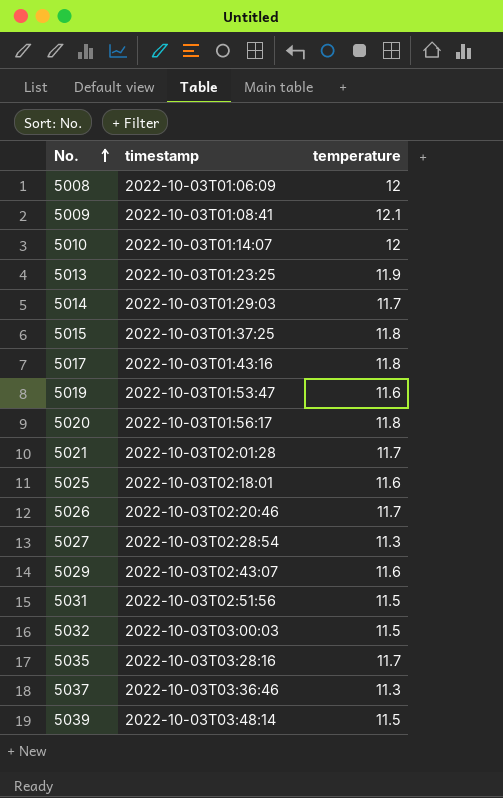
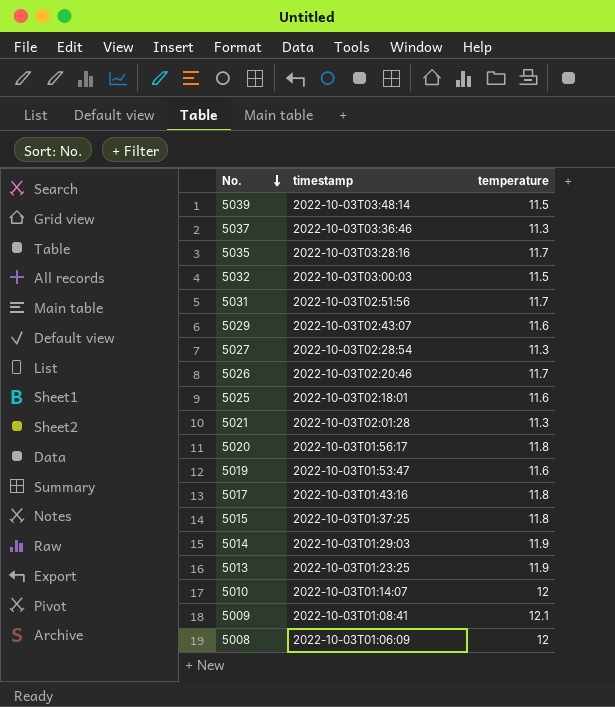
row order: No. ascending -> No. descending
5031 | temperature: 11.5 -> 11.7
5021 | temperature: 11.7 -> 11.3
5014 | temperature: 11.7 -> 11.9

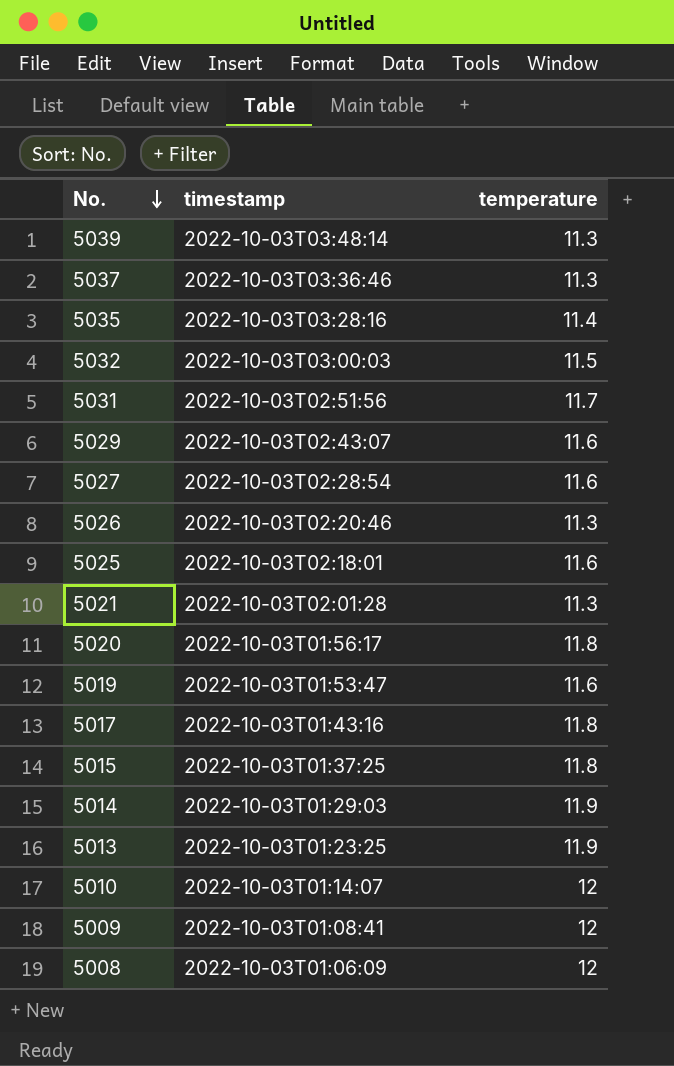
5039 | temperature: 11.5 -> 11.3
5035 | temperature: 11.7 -> 11.4
5027 | temperature: 11.3 -> 11.6
5026 | temperature: 11.7 -> 11.3
5009 | temperature: 12.1 -> 12

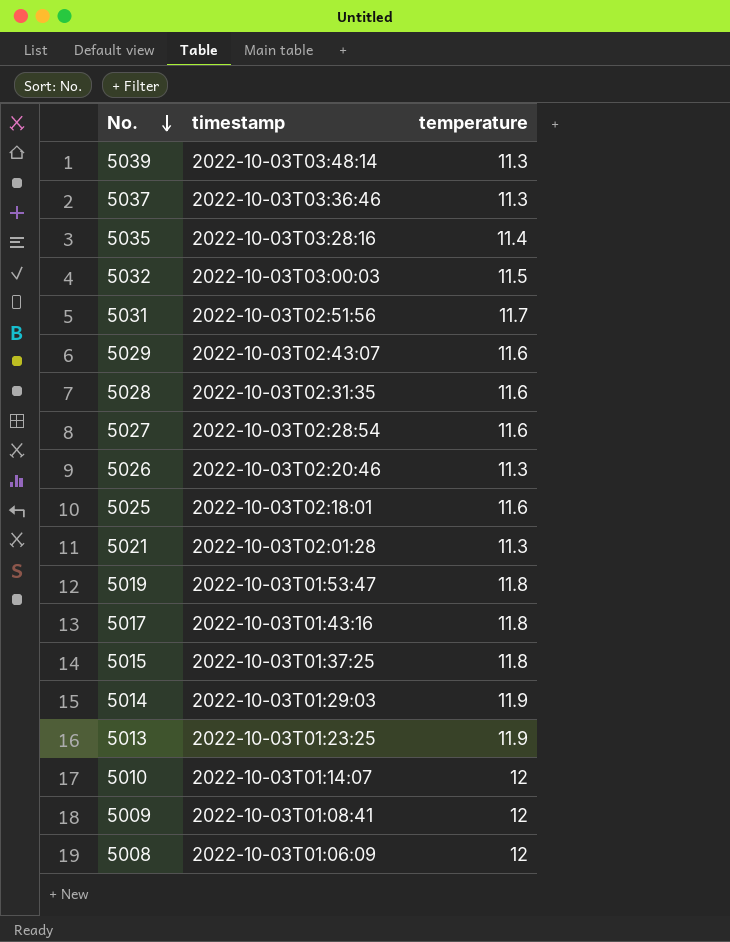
row 5020: 2022-10-03T01:56:17 | 11.8 -> none
row 5028: none -> 2022-10-03T02:31:35 | 11.6
5019 | temperature: 11.6 -> 11.8

